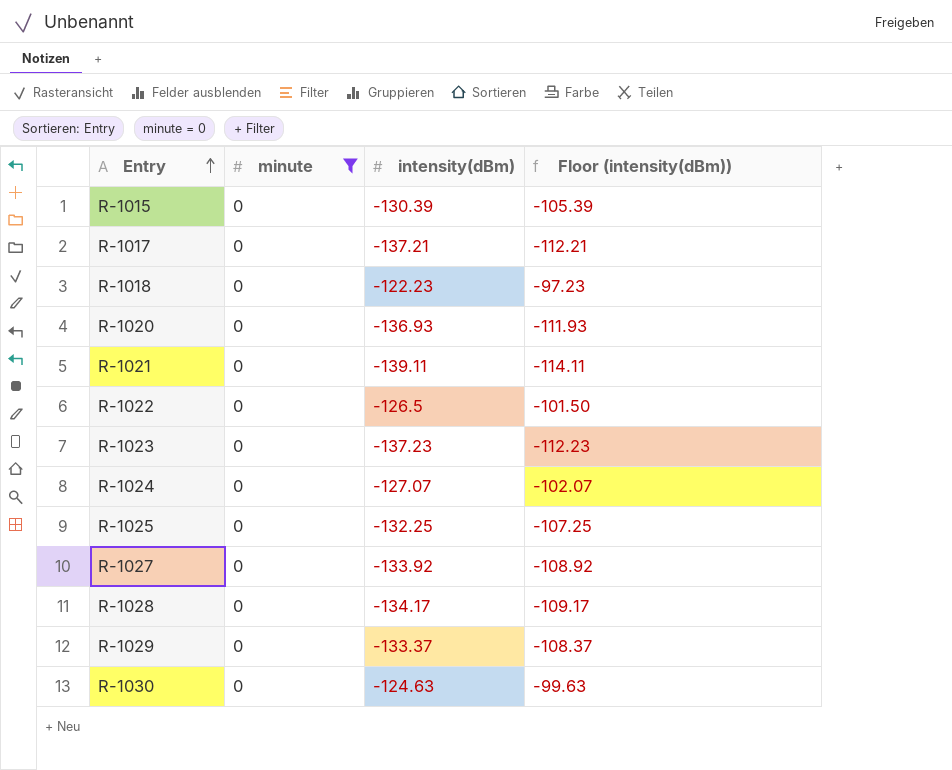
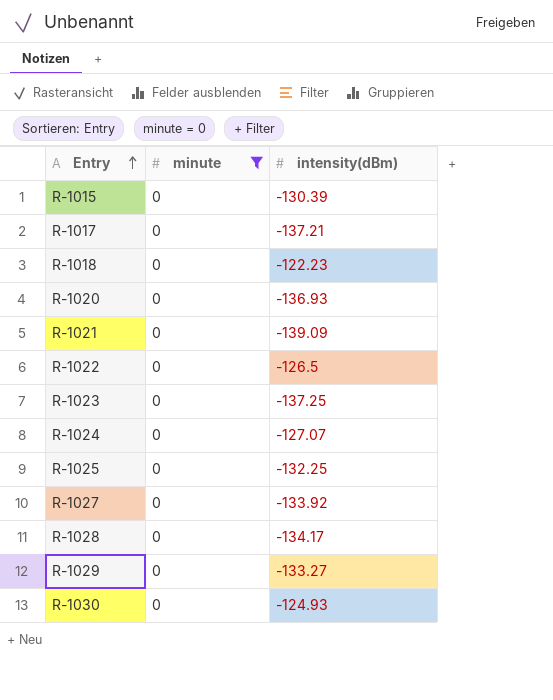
column Floor (intensity(dBm)) | formula: [intensity(dBm)] + 25 -> none
R-1021 | intensity(dBm): -139.11 -> -139.09
R-1023 | intensity(dBm): -137.23 -> -137.25
R-1029 | intensity(dBm): -133.37 -> -133.27
R-1030 | intensity(dBm): -124.63 -> -124.93

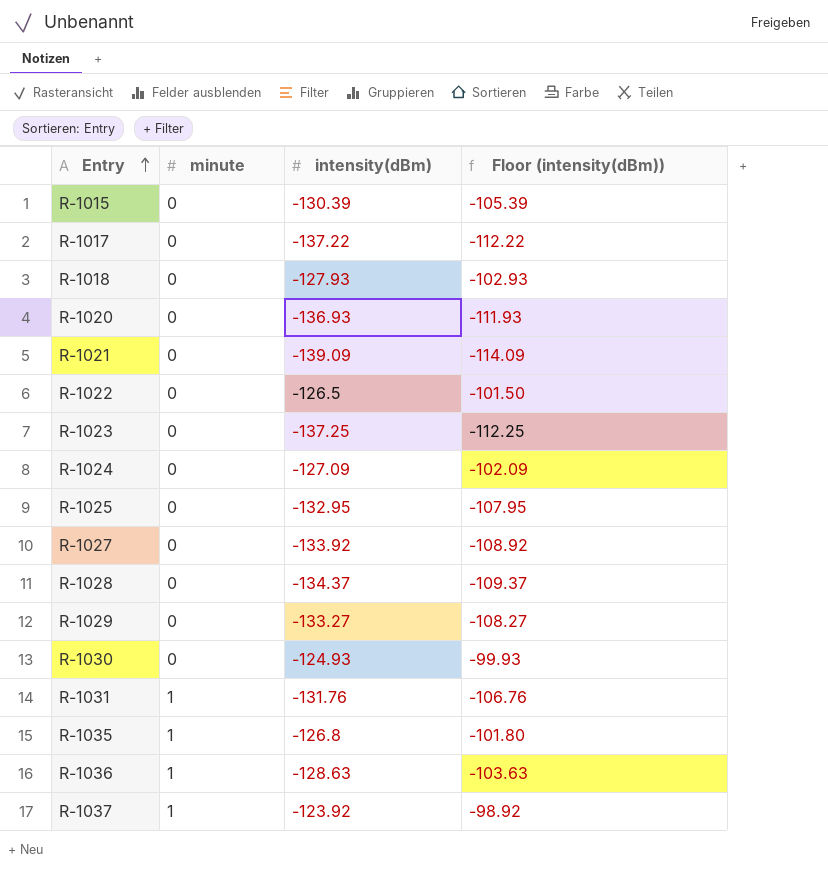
filter: minute = 0 -> none
column Floor (intensity(dBm)) | formula: none -> [intensity(dBm)] + 25
R-1017 | intensity(dBm): -137.21 -> -137.22
R-1018 | intensity(dBm): -122.23 -> -127.93
R-1024 | intensity(dBm): -127.07 -> -127.09
R-1025 | intensity(dBm): -132.25 -> -132.95
R-1028 | intensity(dBm): -134.17 -> -134.37

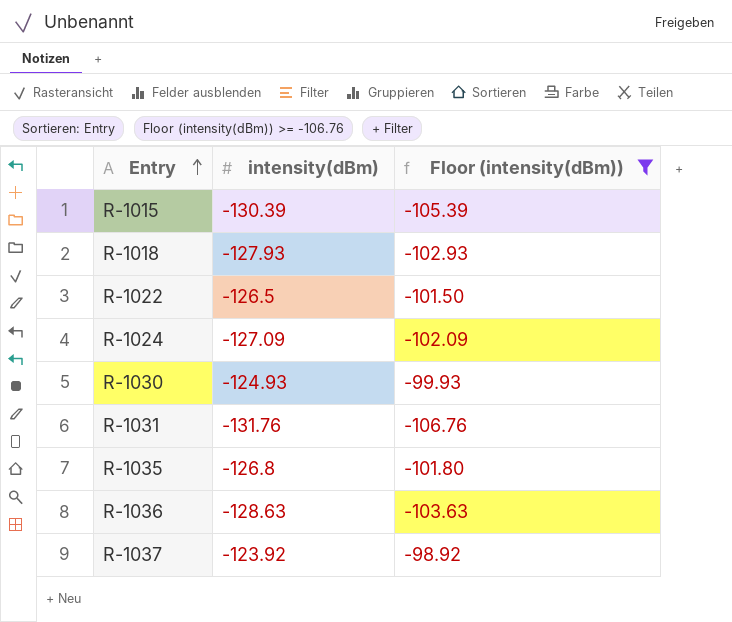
filter: none -> Floor (intensity(dBm)) >= -106.76
column minute | position: 2 -> none

